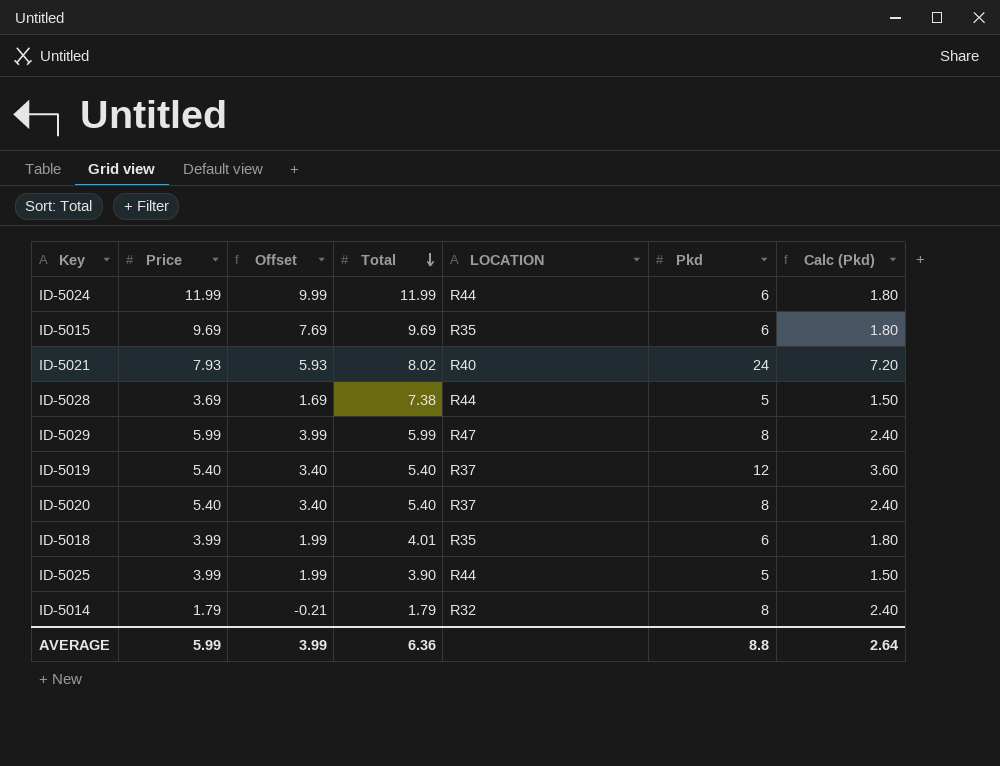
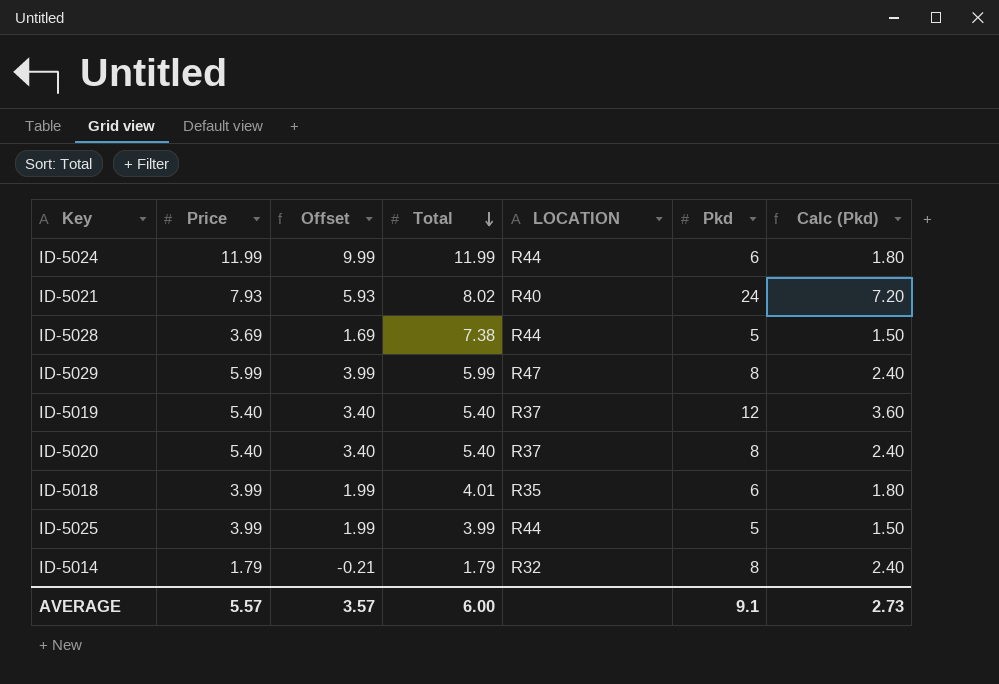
row ID-5015: 9.69 | 7.69 | 9.69 | R35 | 6 | 1.80 -> none
ID-5025 | Total: 3.90 -> 3.99
AVERAGE | Price: 5.99 -> 5.57
AVERAGE | Offset: 3.99 -> 3.57
AVERAGE | Total: 6.36 -> 6.00
AVERAGE | Pkd: 8.8 -> 9.1
AVERAGE | Calc (Pkd): 2.64 -> 2.73

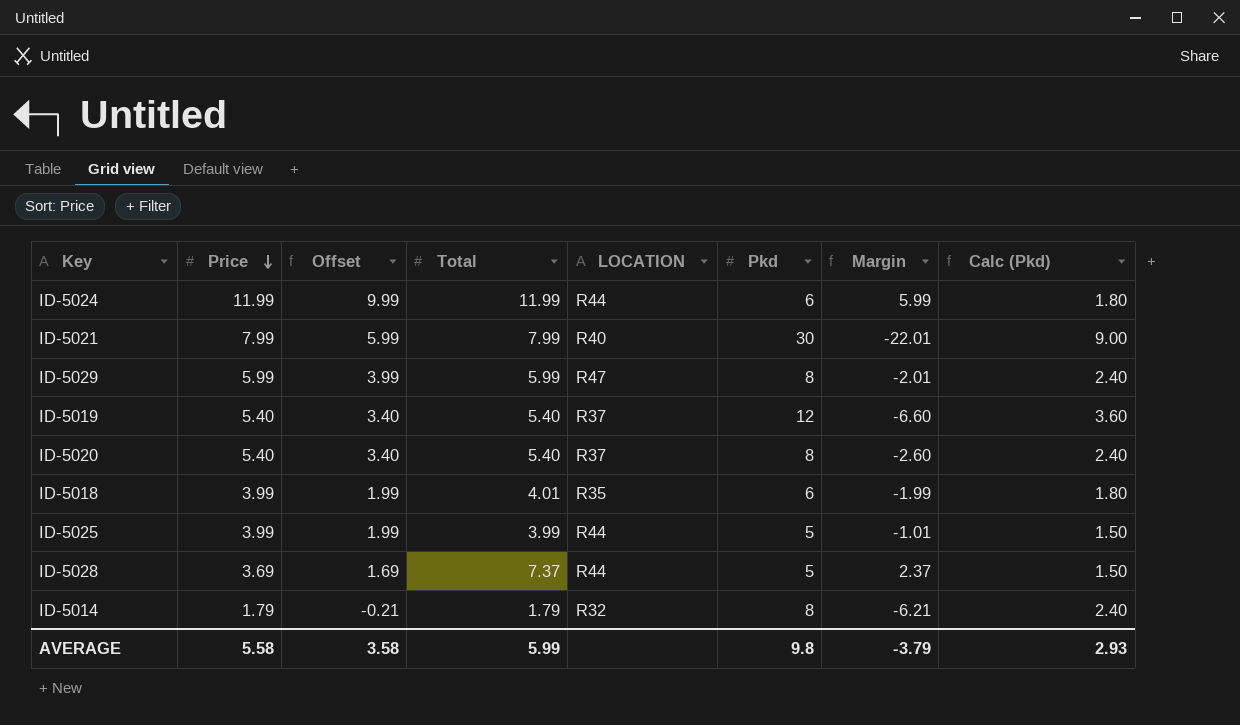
row order: Total descending -> Price descending
column Margin | formula: none -> [Total] - [Pkd]
ID-5021 | Price: 7.93 -> 7.99
ID-5021 | Offset: 5.93 -> 5.99
ID-5021 | Total: 8.02 -> 7.99
ID-5021 | Pkd: 24 -> 30
ID-5021 | Calc (Pkd): 7.20 -> 9.00
ID-5028 | Total: 7.38 -> 7.37
AVERAGE | Price: 5.57 -> 5.58
AVERAGE | Offset: 3.57 -> 3.58
AVERAGE | Total: 6.00 -> 5.99
AVERAGE | Pkd: 9.1 -> 9.8
AVERAGE | Calc (Pkd): 2.73 -> 2.93

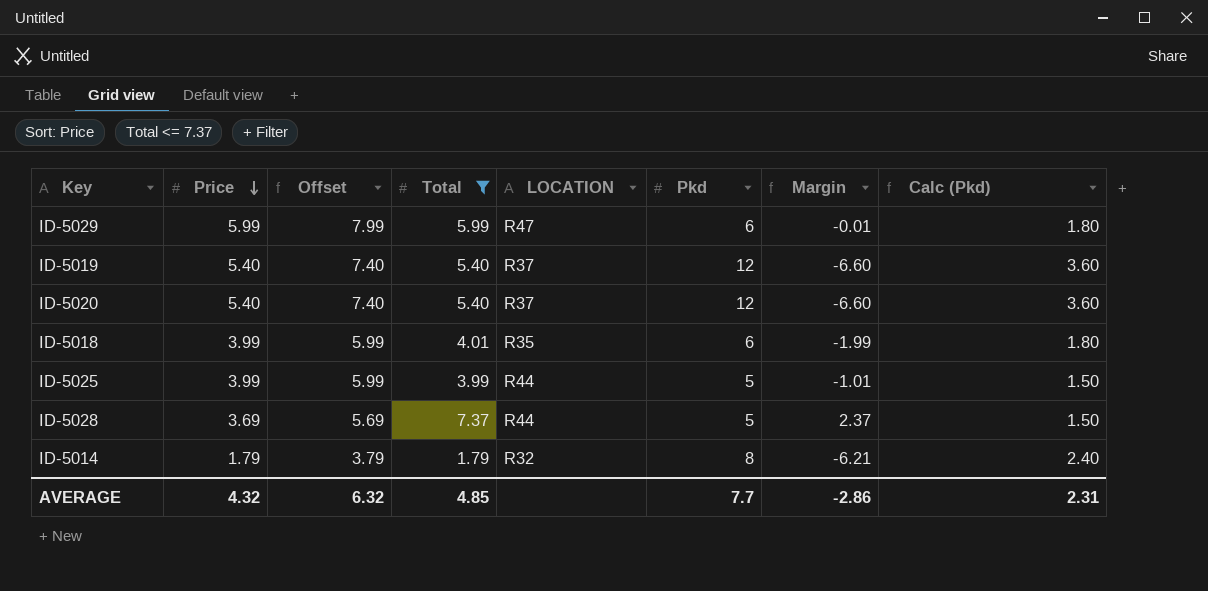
filter: none -> Total <= 7.37
column Offset | formula: [Price] - 2 -> [Price] + 2
ID-5029 | Pkd: 8 -> 6
ID-5029 | Margin: -2.01 -> -0.01
ID-5029 | Calc (Pkd): 2.40 -> 1.80
ID-5020 | Pkd: 8 -> 12
ID-5020 | Margin: -2.60 -> -6.60
ID-5020 | Calc (Pkd): 2.40 -> 3.60
AVERAGE | Price: 5.58 -> 4.32
AVERAGE | Offset: 3.58 -> 6.32
AVERAGE | Total: 5.99 -> 4.85
AVERAGE | Pkd: 9.8 -> 7.7
AVERAGE | Margin: -3.79 -> -2.86
AVERAGE | Calc (Pkd): 2.93 -> 2.31

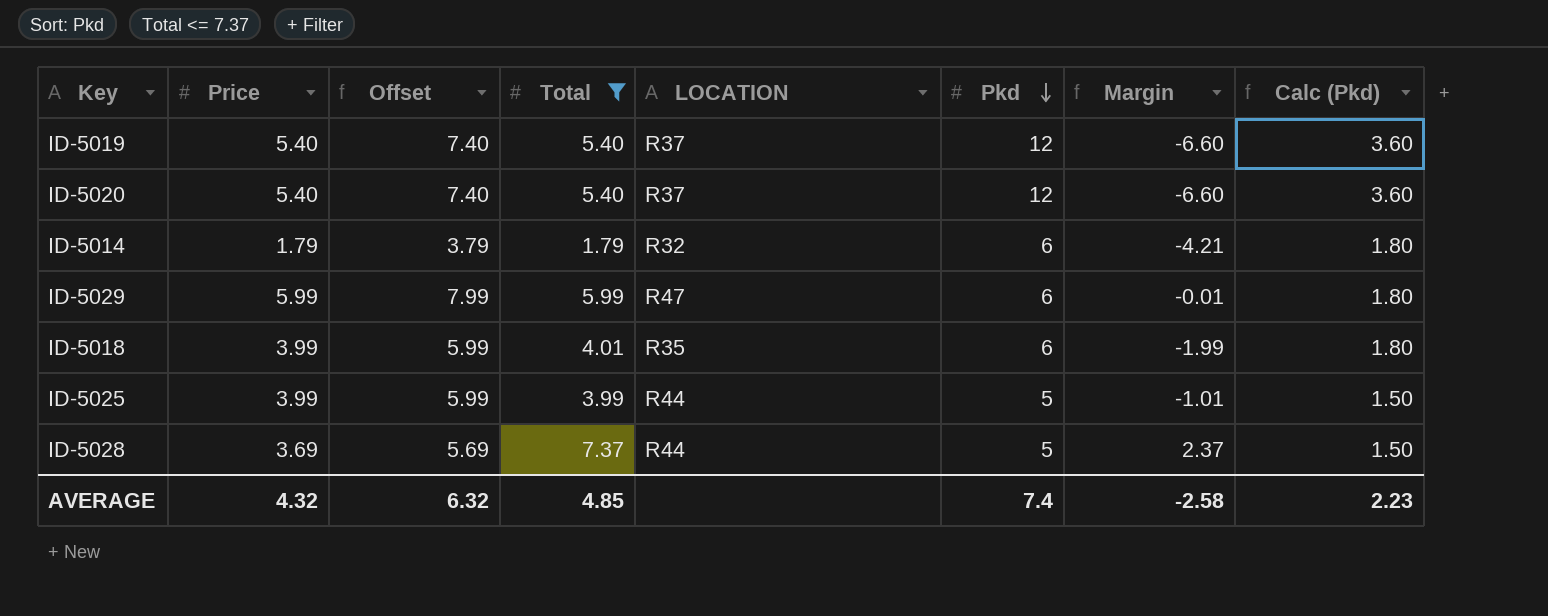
row order: Price descending -> Pkd descending
ID-5014 | Pkd: 8 -> 6
ID-5014 | Margin: -6.21 -> -4.21
ID-5014 | Calc (Pkd): 2.40 -> 1.80
AVERAGE | Pkd: 7.7 -> 7.4
AVERAGE | Margin: -2.86 -> -2.58
AVERAGE | Calc (Pkd): 2.31 -> 2.23

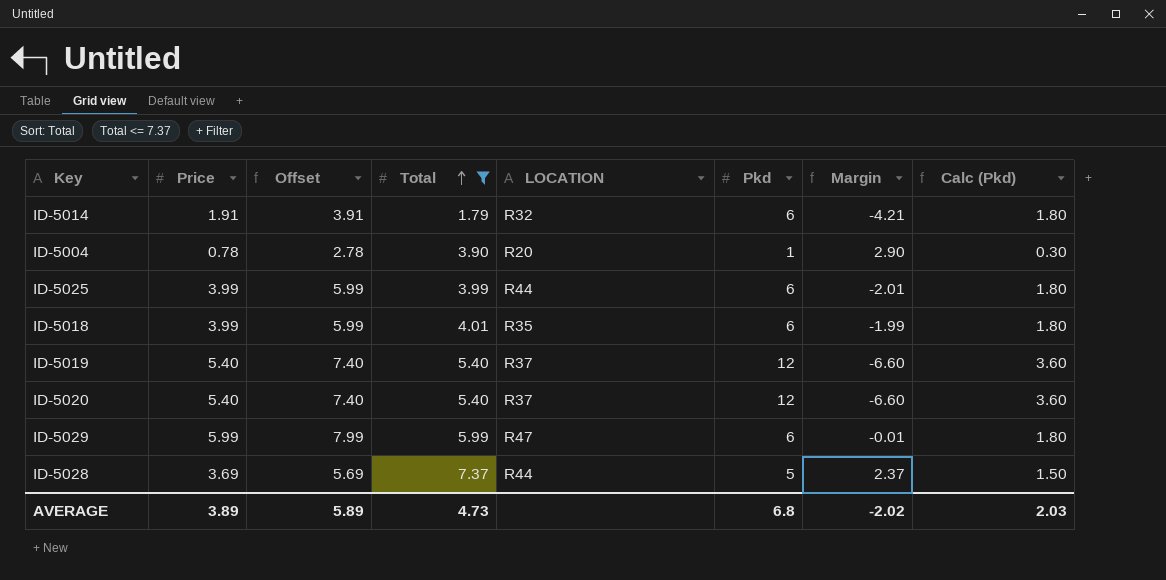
row order: Pkd descending -> Total ascending
ID-5014 | Price: 1.79 -> 1.91
ID-5014 | Offset: 3.79 -> 3.91
row ID-5004: none -> 0.78 | 2.78 | 3.90 | R20 | 1 | 2.90 | 0.30
ID-5025 | Pkd: 5 -> 6
ID-5025 | Margin: -1.01 -> -2.01
ID-5025 | Calc (Pkd): 1.50 -> 1.80
AVERAGE | Price: 4.32 -> 3.89
AVERAGE | Offset: 6.32 -> 5.89
AVERAGE | Total: 4.85 -> 4.73
AVERAGE | Pkd: 7.4 -> 6.8
AVERAGE | Margin: -2.58 -> -2.02
AVERAGE | Calc (Pkd): 2.23 -> 2.03

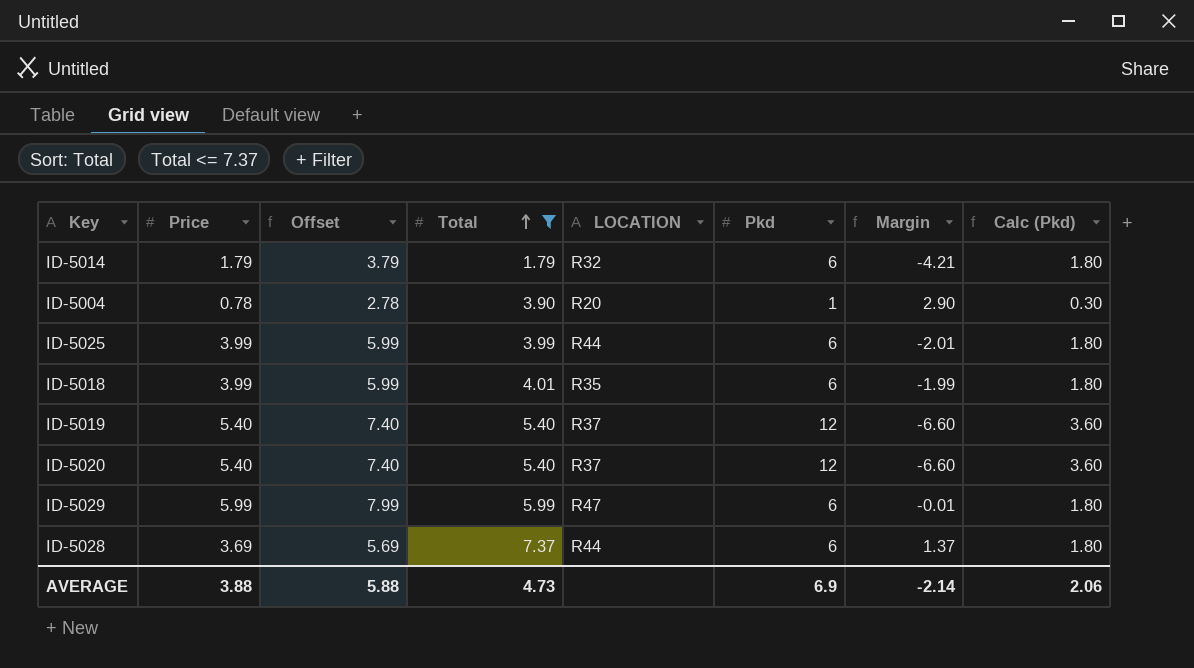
ID-5014 | Price: 1.91 -> 1.79
ID-5014 | Offset: 3.91 -> 3.79
ID-5028 | Pkd: 5 -> 6
ID-5028 | Margin: 2.37 -> 1.37
ID-5028 | Calc (Pkd): 1.50 -> 1.80
AVERAGE | Price: 3.89 -> 3.88
AVERAGE | Offset: 5.89 -> 5.88
AVERAGE | Pkd: 6.8 -> 6.9
AVERAGE | Margin: -2.02 -> -2.14
AVERAGE | Calc (Pkd): 2.03 -> 2.06

